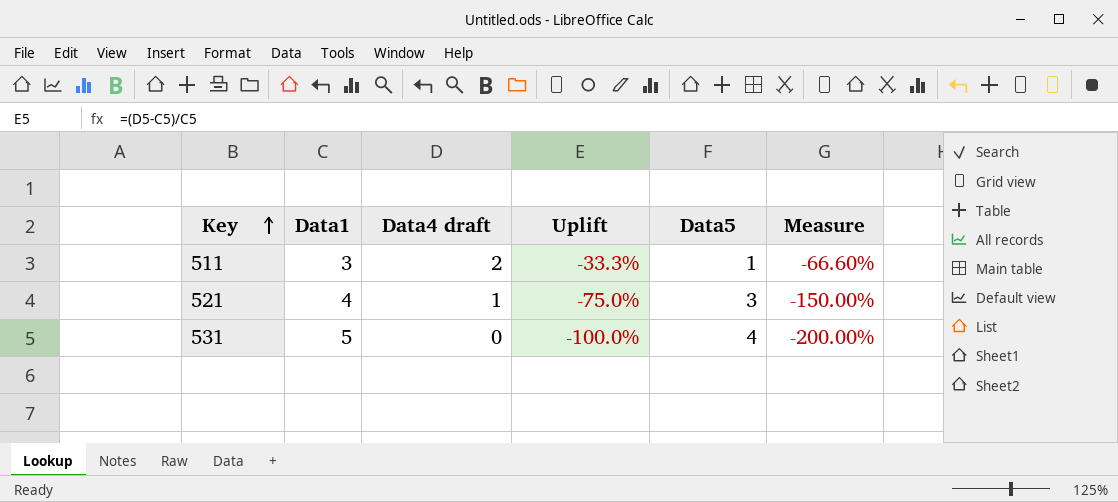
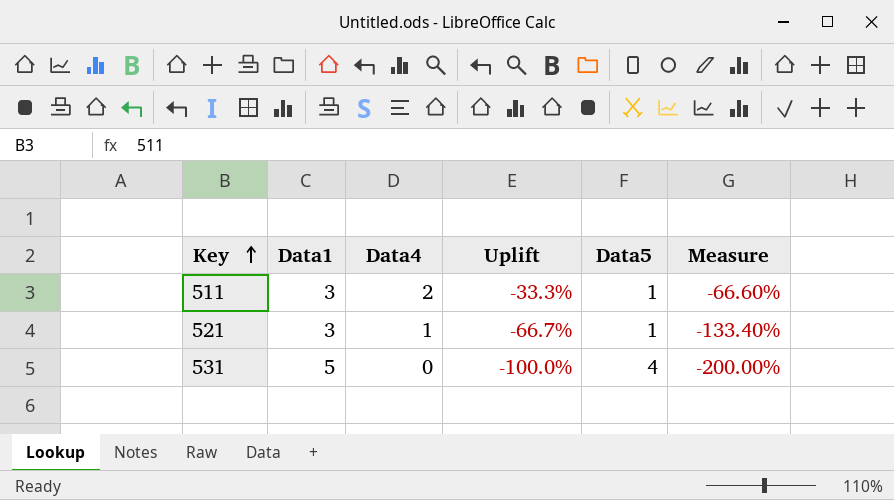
column name: Data4 draft -> Data4
521 | Data1: 4 -> 3
521 | Uplift: -75.0% -> -66.7%
521 | Data5: 3 -> 1
521 | Measure: -150.00% -> -133.40%

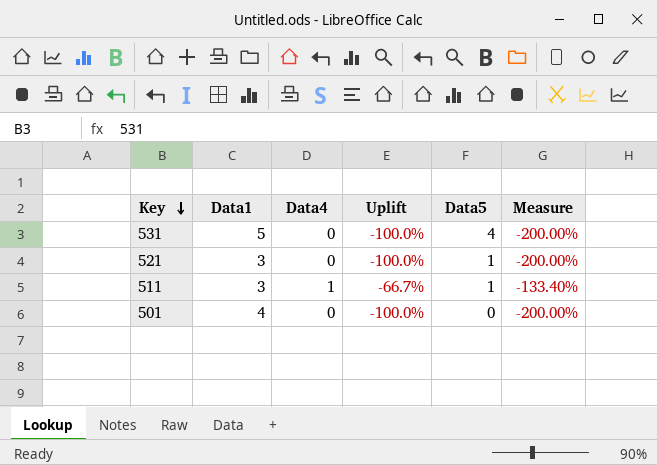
row order: Key ascending -> Key descending
521 | Data4: 1 -> 0
521 | Uplift: -66.7% -> -100.0%
521 | Measure: -133.40% -> -200.00%
511 | Data4: 2 -> 1
511 | Uplift: -33.3% -> -66.7%
511 | Measure: -66.60% -> -133.40%
row 501: none -> 4 | 0 | -100.0% | 0 | -200.00%

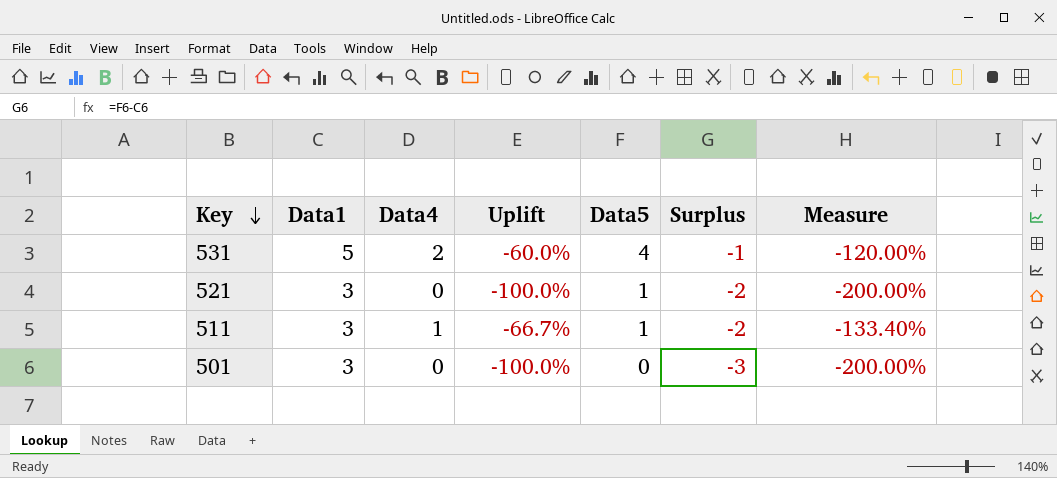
column Surplus | formula: none -> [Data5] - [Data1]
531 | Data4: 0 -> 2
531 | Uplift: -100.0% -> -60.0%
531 | Measure: -200.00% -> -120.00%
501 | Data1: 4 -> 3

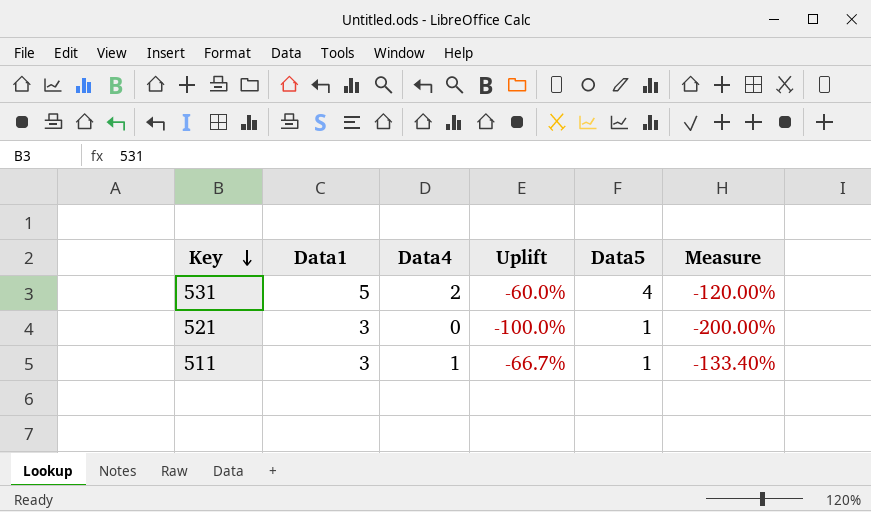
column Surplus | formula: [Data5] - [Data1] -> none
row 501: 3 | 0 | -100.0% | 0 | -3 | -200.00% -> none

